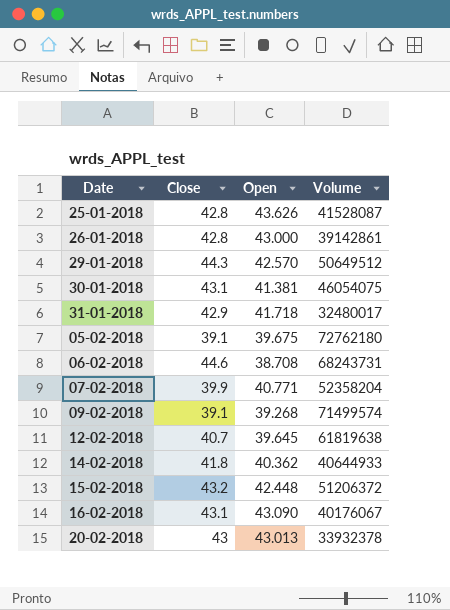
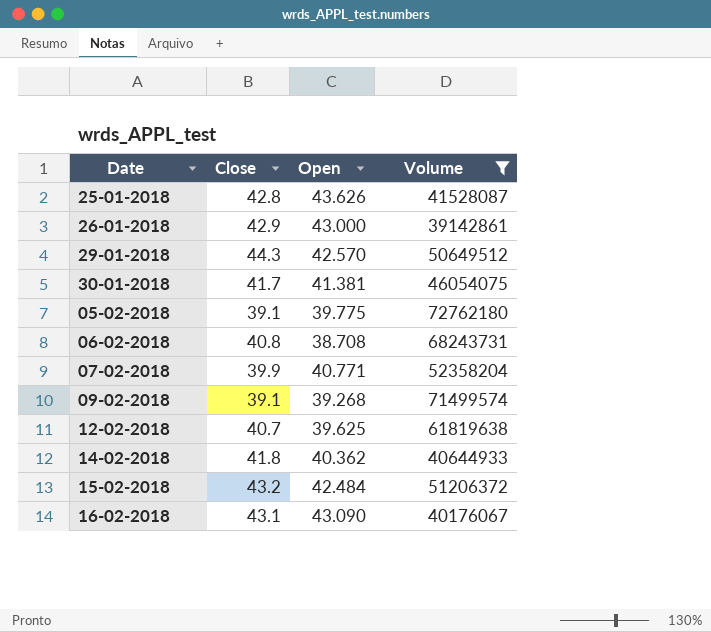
filter: none -> Volume >= 39142861
26-01-2018 | Close: 42.8 -> 42.9
30-01-2018 | Close: 43.1 -> 41.7
05-02-2018 | Open: 39.675 -> 39.775
06-02-2018 | Close: 44.6 -> 40.8
12-02-2018 | Open: 39.645 -> 39.625
15-02-2018 | Open: 42.448 -> 42.484

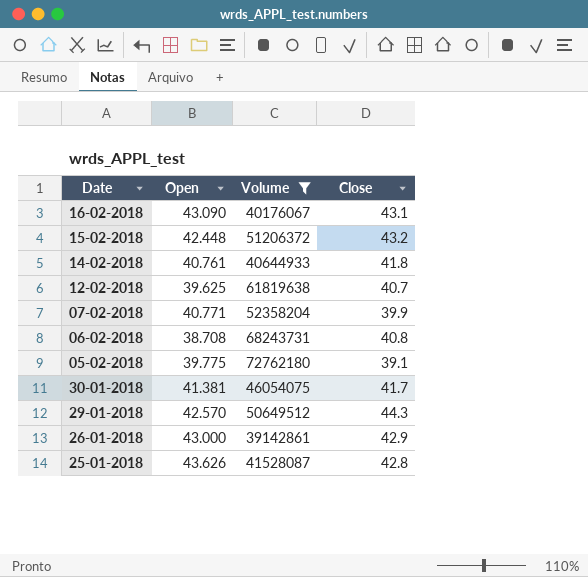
row order: Date ascending -> Date descending
column Close | position: 2 -> 4
row 09-02-2018: 39.1 | 39.268 | 71499574 -> none
15-02-2018 | Open: 42.484 -> 42.448
14-02-2018 | Open: 40.362 -> 40.761

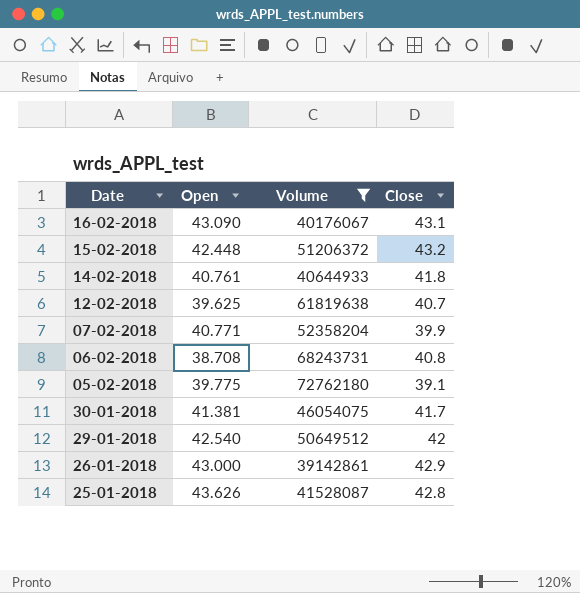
29-01-2018 | Open: 42.570 -> 42.540
29-01-2018 | Close: 44.3 -> 42

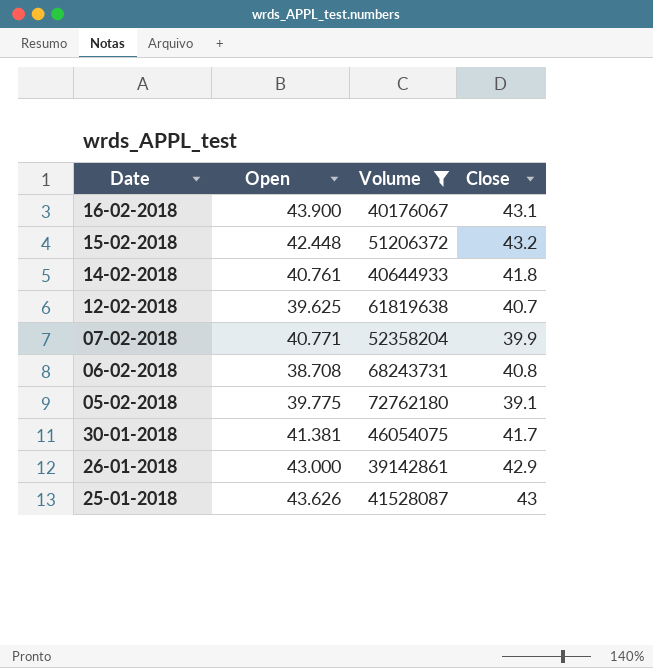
row 29-01-2018: 42.540 | 50649512 | 42 -> none
16-02-2018 | Open: 43.090 -> 43.900
25-01-2018 | Close: 42.8 -> 43

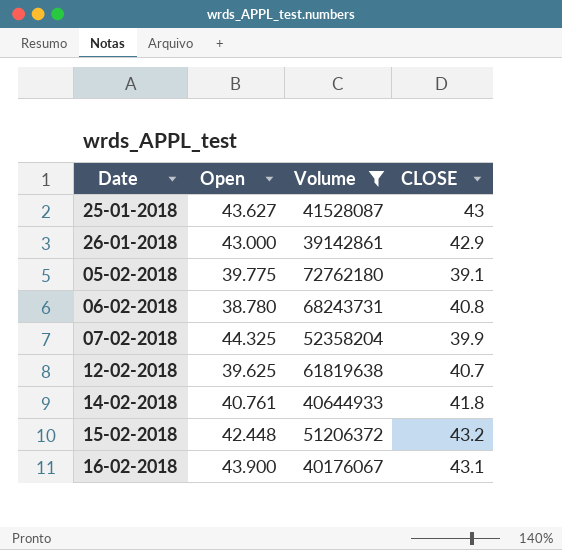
row order: Date descending -> Date ascending
column name: Close -> CLOSE
row 30-01-2018: 41.381 | 46054075 | 41.7 -> none
25-01-2018 | Open: 43.626 -> 43.627
06-02-2018 | Open: 38.708 -> 38.780
07-02-2018 | Open: 40.771 -> 44.325

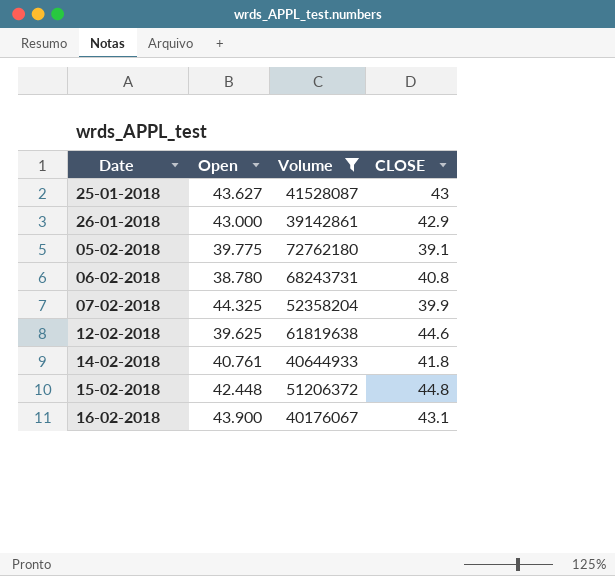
12-02-2018 | CLOSE: 40.7 -> 44.6
15-02-2018 | CLOSE: 43.2 -> 44.8

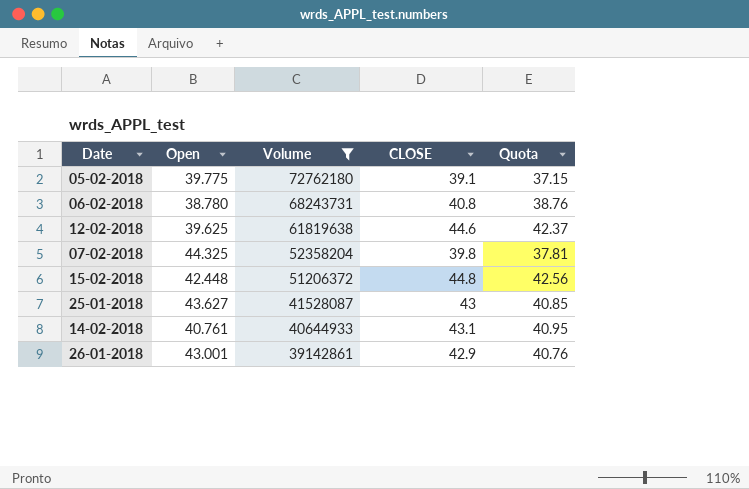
row order: Date ascending -> Volume descending
column Quota | formula: none -> [CLOSE] * 0.95
row 16-02-2018: 43.900 | 40176067 | 43.1 -> none
07-02-2018 | CLOSE: 39.9 -> 39.8
14-02-2018 | CLOSE: 41.8 -> 43.1
26-01-2018 | Open: 43.000 -> 43.001

